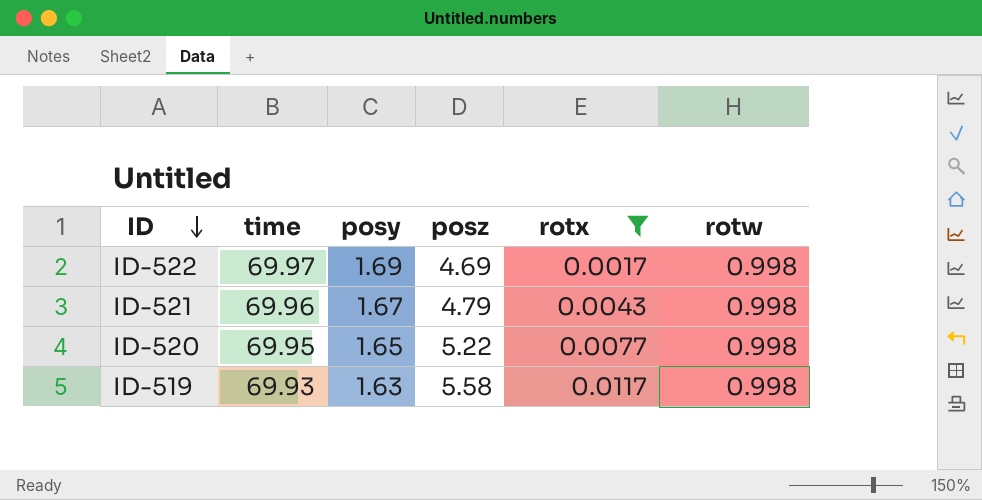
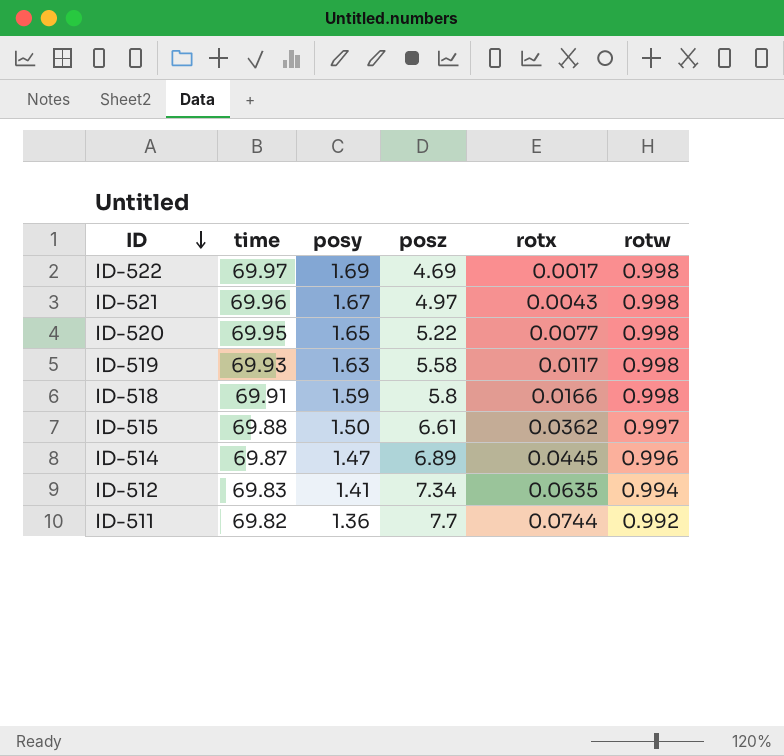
filter: rotx <= 0.0117 -> none
ID-521 | posz: 4.79 -> 4.97

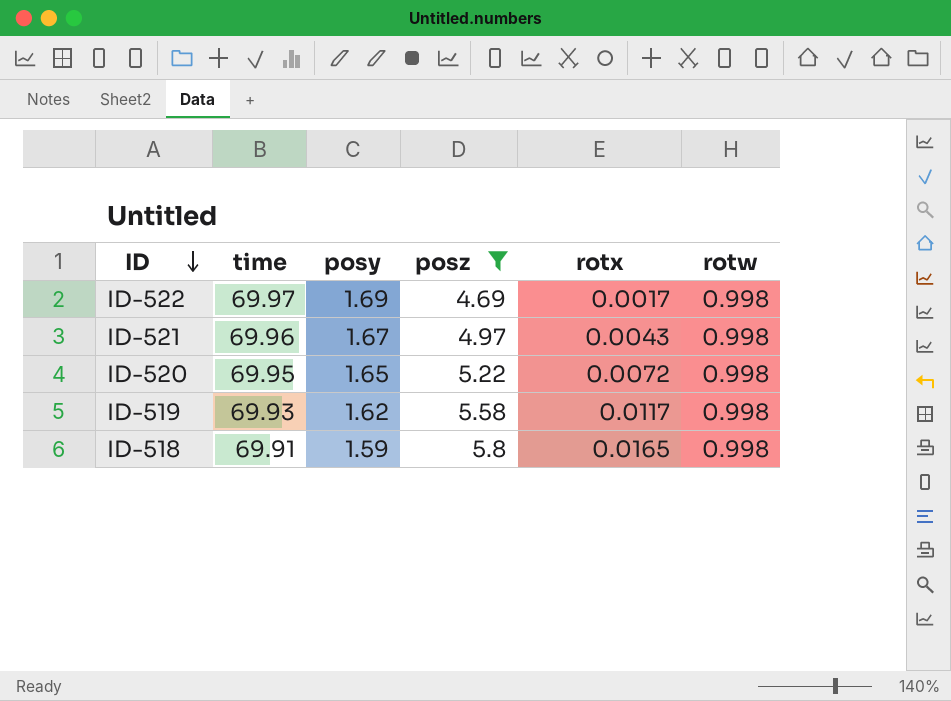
filter: none -> posz <= 5.8
ID-520 | rotx: 0.0077 -> 0.0072
ID-519 | posy: 1.63 -> 1.62
ID-518 | rotx: 0.0166 -> 0.0165

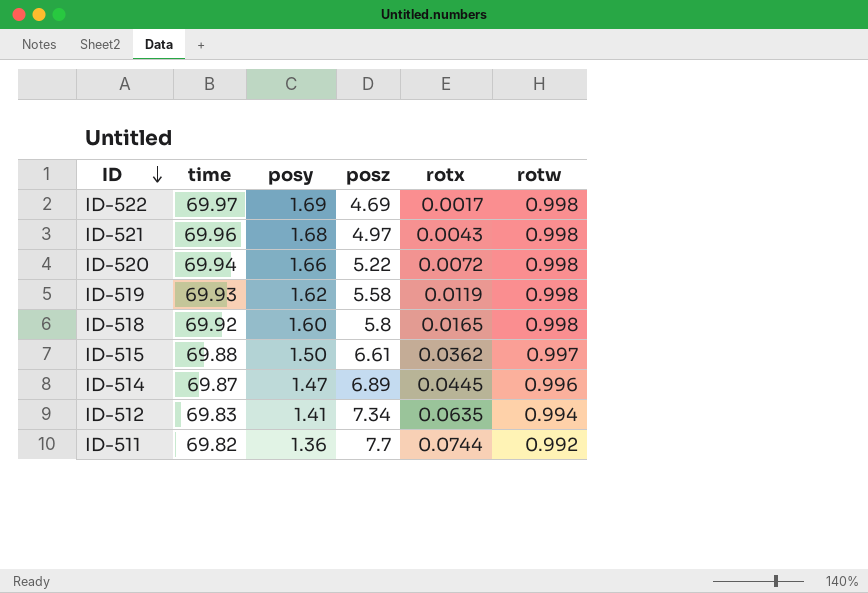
filter: posz <= 5.8 -> none
ID-521 | posy: 1.67 -> 1.68
ID-520 | time: 69.95 -> 69.94
ID-520 | posy: 1.65 -> 1.66
ID-519 | rotx: 0.0117 -> 0.0119
ID-518 | time: 69.91 -> 69.92
ID-518 | posy: 1.59 -> 1.60

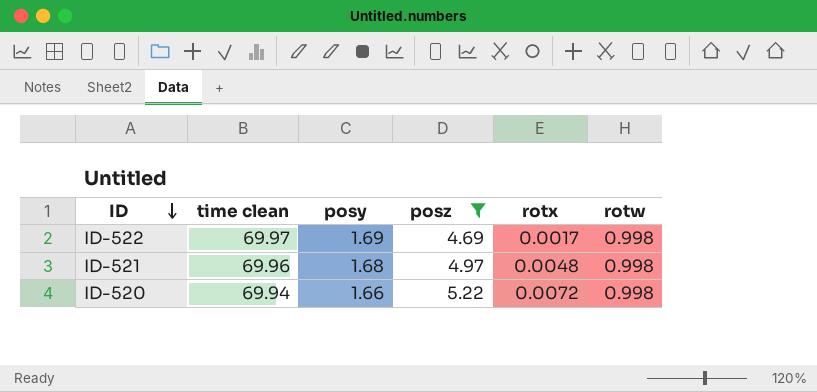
filter: none -> posz <= 5.22
column name: time -> time clean
ID-521 | rotx: 0.0043 -> 0.0048

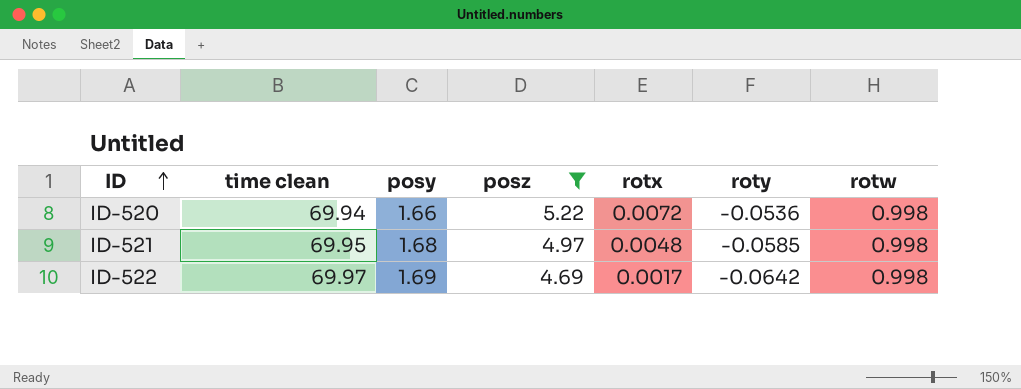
row order: ID descending -> ID ascending
column roty | position: none -> 6
ID-521 | time clean: 69.96 -> 69.95

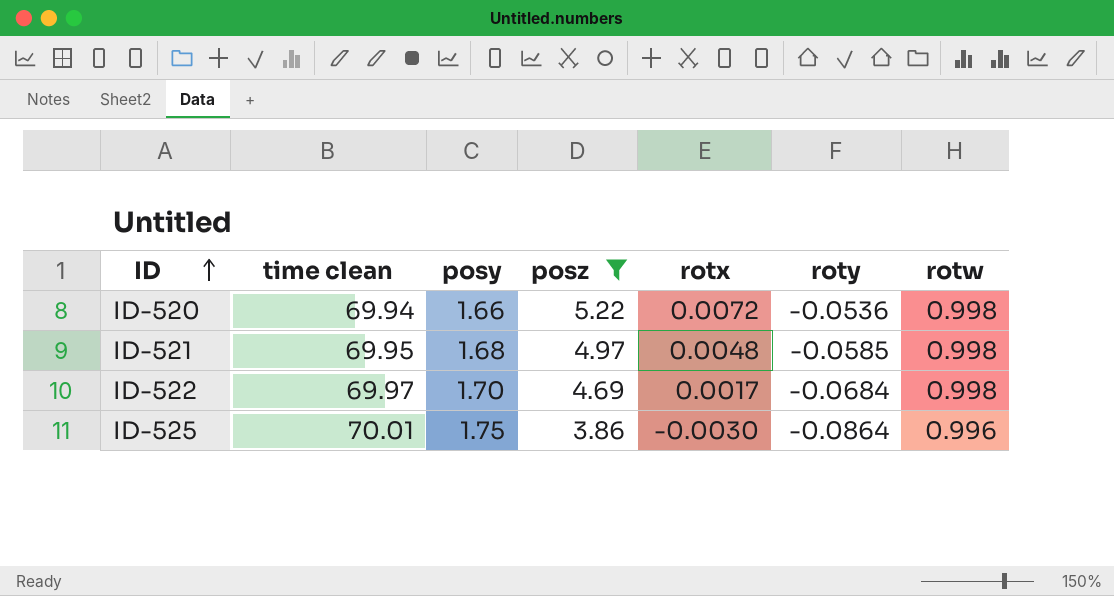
ID-522 | posy: 1.69 -> 1.70
ID-522 | roty: -0.0642 -> -0.0684
row ID-525: none -> 70.01 | 1.75 | 3.86 | -0.0030 | -0.0864 | 0.996

